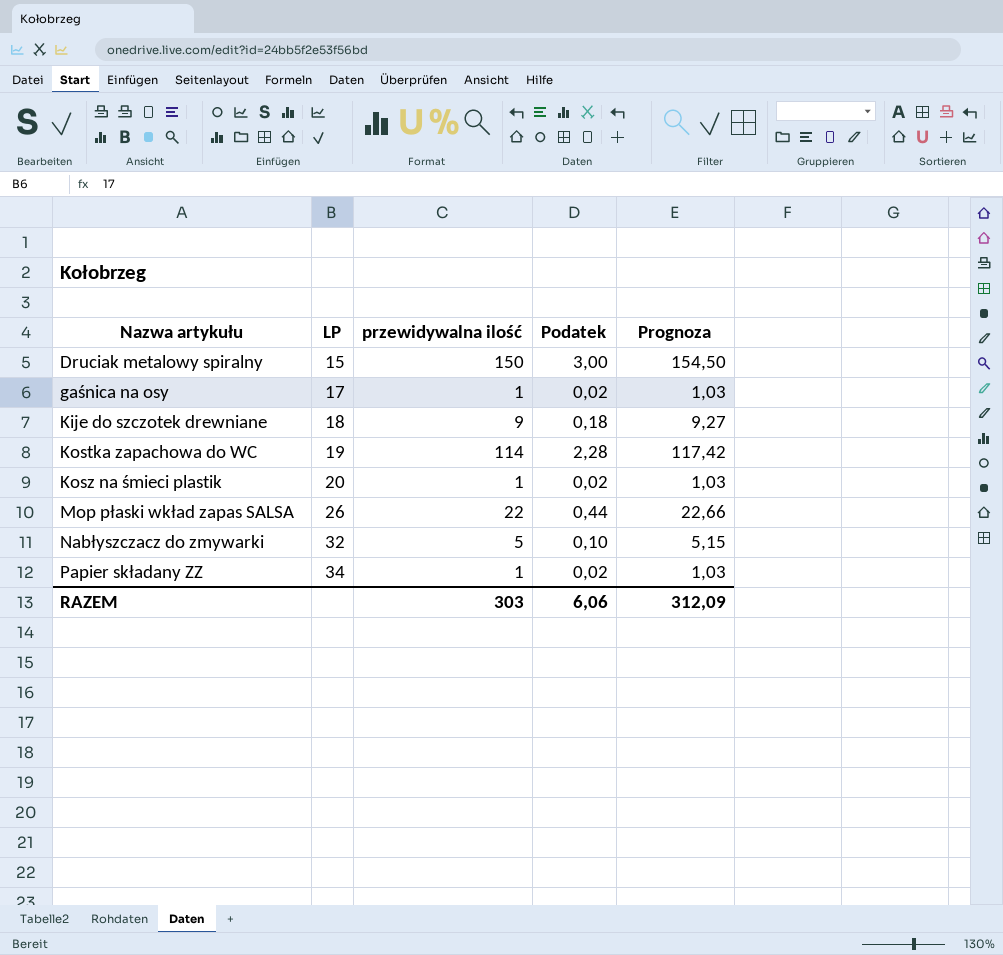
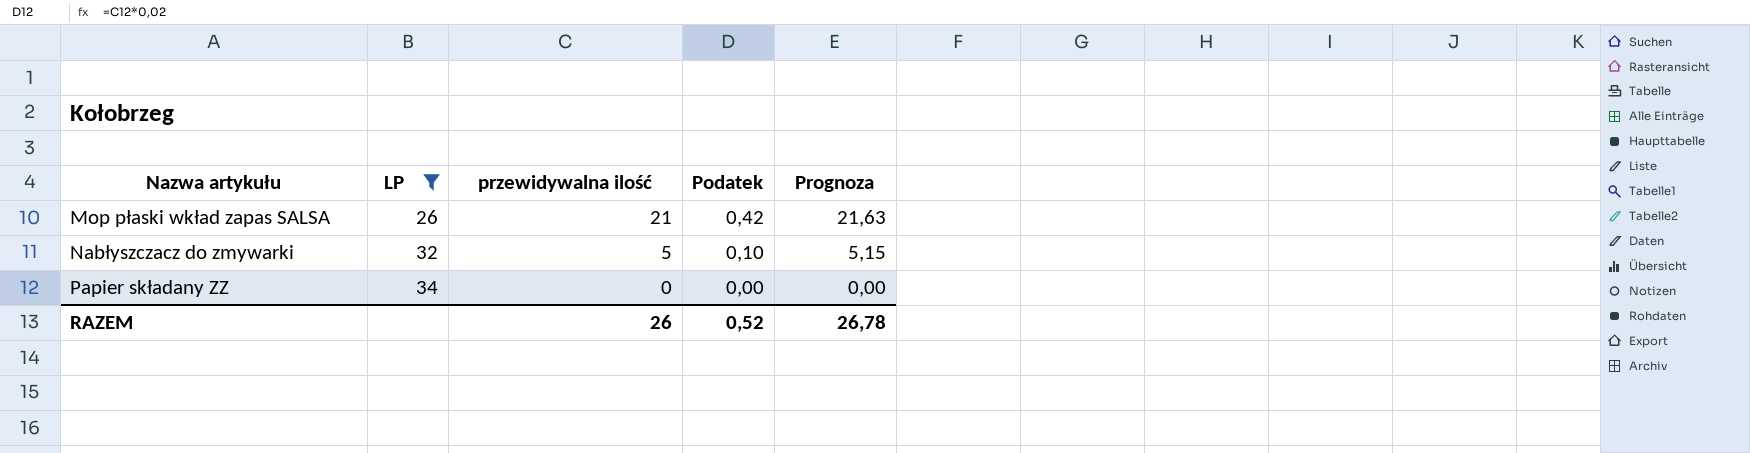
filter: none -> LP >= 26
Mop płaski wkład zapas SALSA | przewidywalna ilość: 22 -> 21
Mop płaski wkład zapas SALSA | Podatek: 0,44 -> 0,42
Mop płaski wkład zapas SALSA | Prognoza: 22,66 -> 21,63
Papier składany ZZ | przewidywalna ilość: 1 -> 0
Papier składany ZZ | Podatek: 0,02 -> 0,00
Papier składany ZZ | Prognoza: 1,03 -> 0,00
RAZEM | przewidywalna ilość: 303 -> 26
RAZEM | Podatek: 6,06 -> 0,52
RAZEM | Prognoza: 312,09 -> 26,78

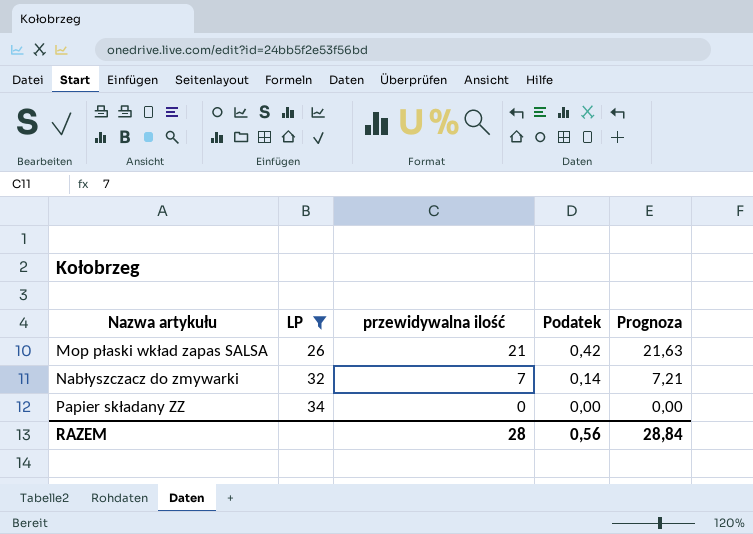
Nabłyszczacz do zmywarki | przewidywalna ilość: 5 -> 7
Nabłyszczacz do zmywarki | Podatek: 0,10 -> 0,14
Nabłyszczacz do zmywarki | Prognoza: 5,15 -> 7,21
RAZEM | przewidywalna ilość: 26 -> 28
RAZEM | Podatek: 0,52 -> 0,56
RAZEM | Prognoza: 26,78 -> 28,84

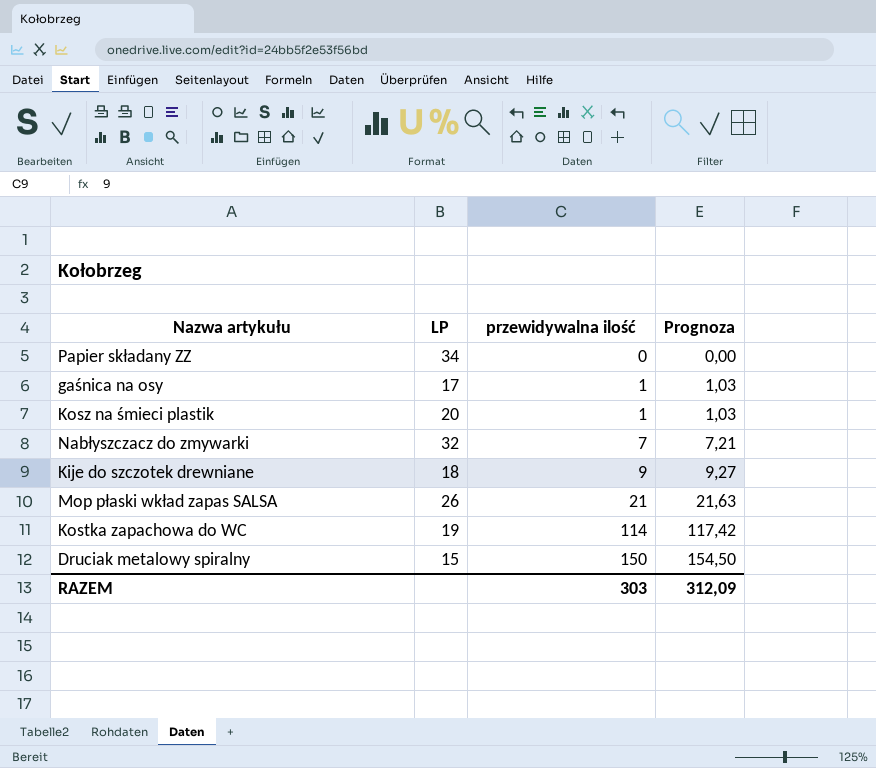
filter: LP >= 26 -> none
row order: Nazwa artykułu ascending -> przewidywalna ilość ascending
column Podatek | formula: [przewidywalna ilość] * 0,02 -> none
RAZEM | przewidywalna ilość: 28 -> 303
RAZEM | Prognoza: 28,84 -> 312,09

